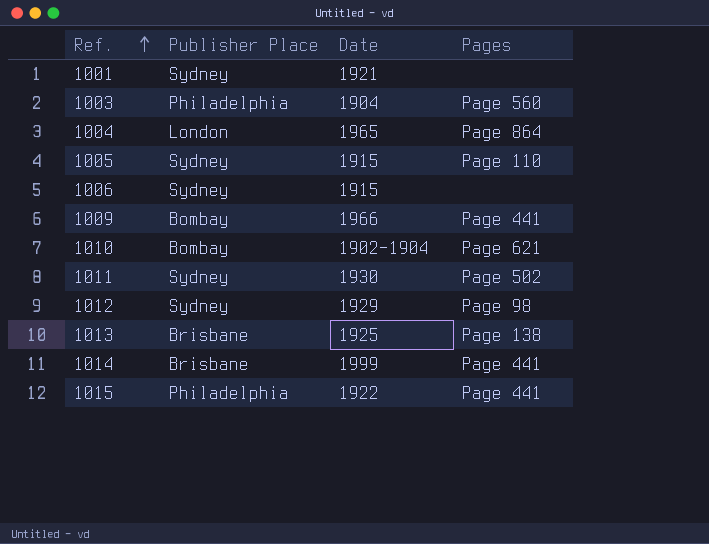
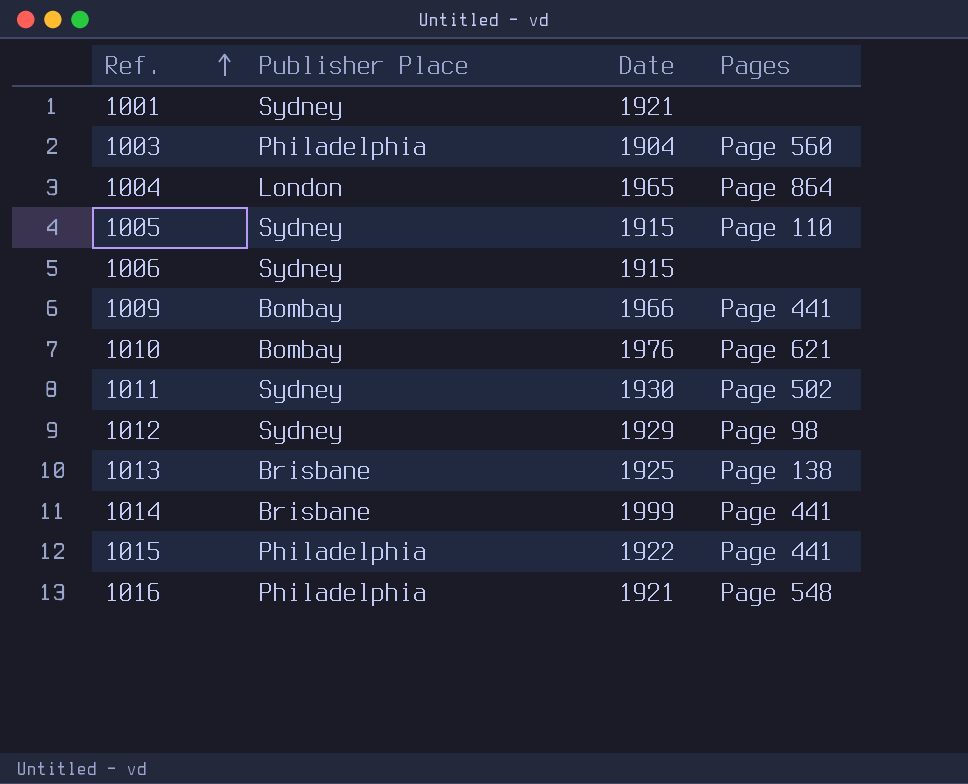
1010 | Date: 1902-1904 -> 1976
row 1016: none -> Philadelphia | 1921 | Page 548

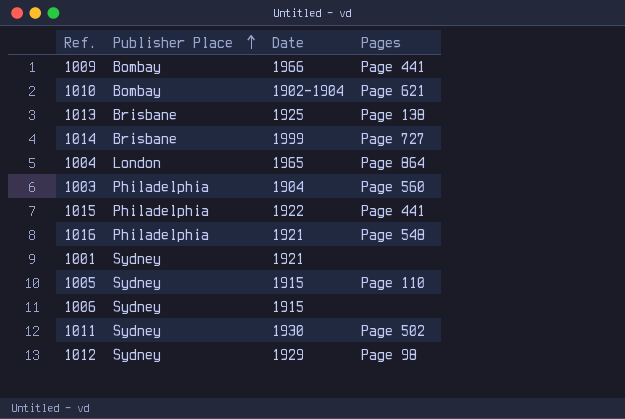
row order: Ref. ascending -> Publisher Place ascending
1010 | Date: 1976 -> 1902-1904
1014 | Pages: Page 441 -> Page 727

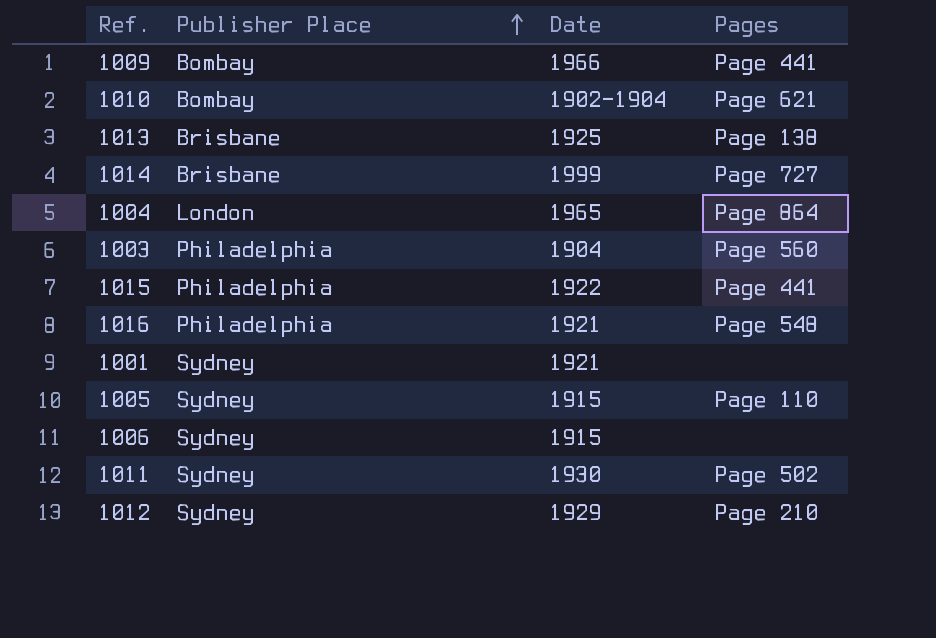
1012 | Pages: Page 98 -> Page 210

